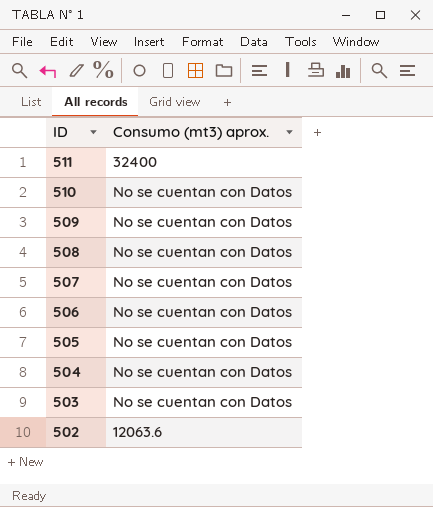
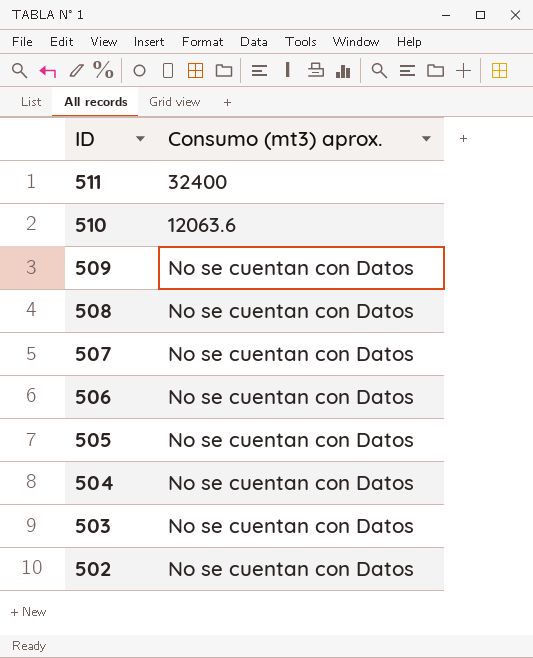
510 | Consumo (mt3) aprox.: No se cuentan con Datos -> 12063.6
502 | Consumo (mt3) aprox.: 12063.6 -> No se cuentan con Datos

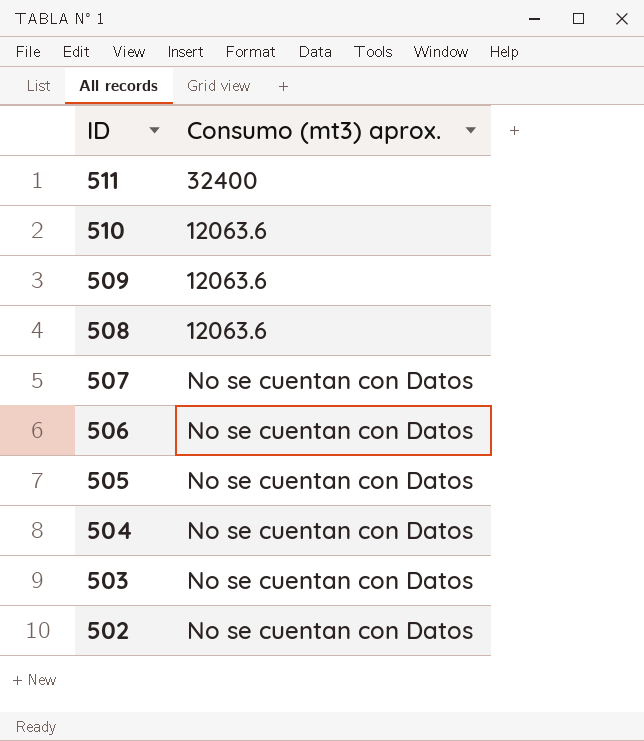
509 | Consumo (mt3) aprox.: No se cuentan con Datos -> 12063.6
508 | Consumo (mt3) aprox.: No se cuentan con Datos -> 12063.6

